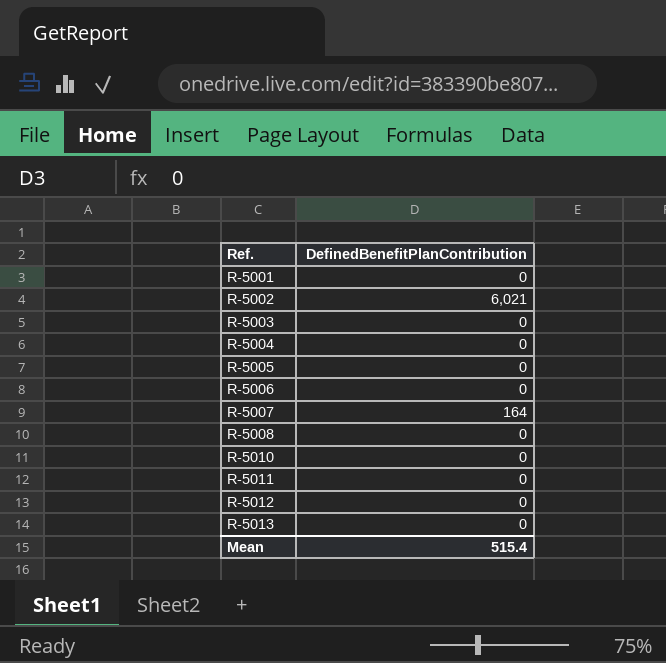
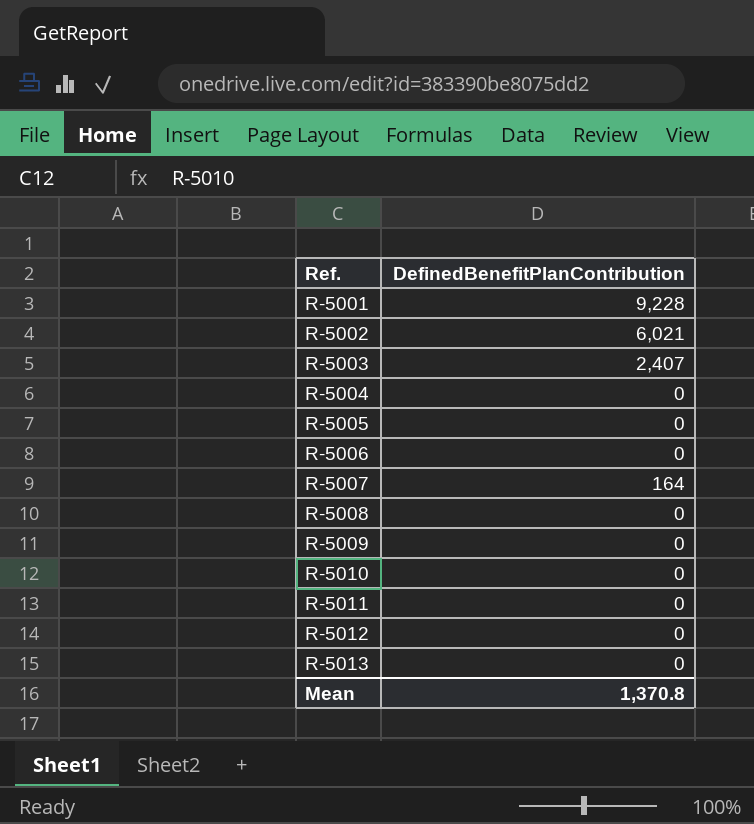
R-5001 | DefinedBenefitPlanContribution: 0 -> 9,228
R-5003 | DefinedBenefitPlanContribution: 0 -> 2,407
row R-5009: none -> 0
Mean | DefinedBenefitPlanContribution: 515.4 -> 1,370.8

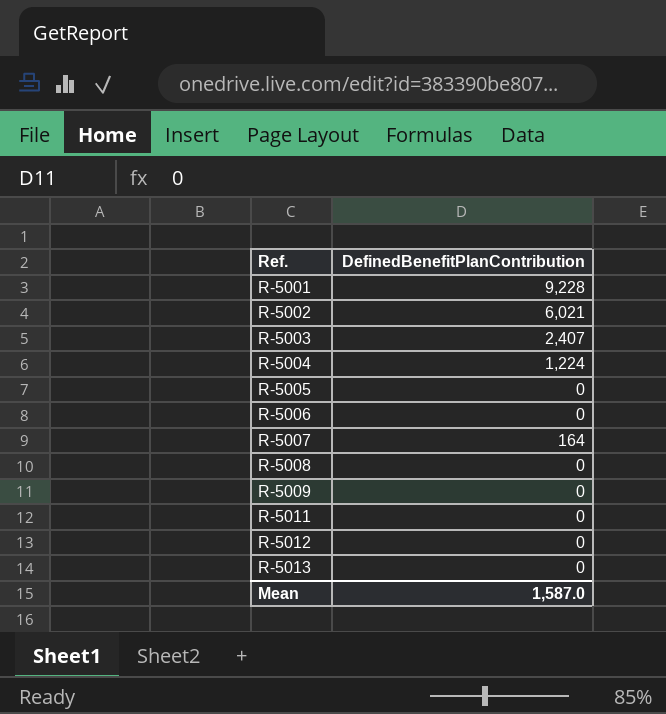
row R-5010: 0 -> none
R-5004 | DefinedBenefitPlanContribution: 0 -> 1,224
Mean | DefinedBenefitPlanContribution: 1,370.8 -> 1,587.0

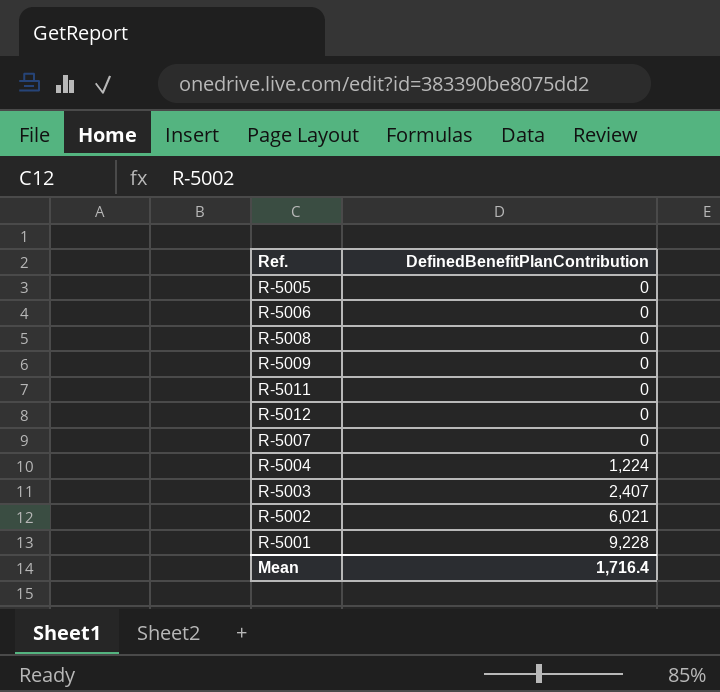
row order: Ref. ascending -> DefinedBenefitPlanContribution ascending
row R-5013: 0 -> none
R-5007 | DefinedBenefitPlanContribution: 164 -> 0
Mean | DefinedBenefitPlanContribution: 1,587.0 -> 1,716.4

